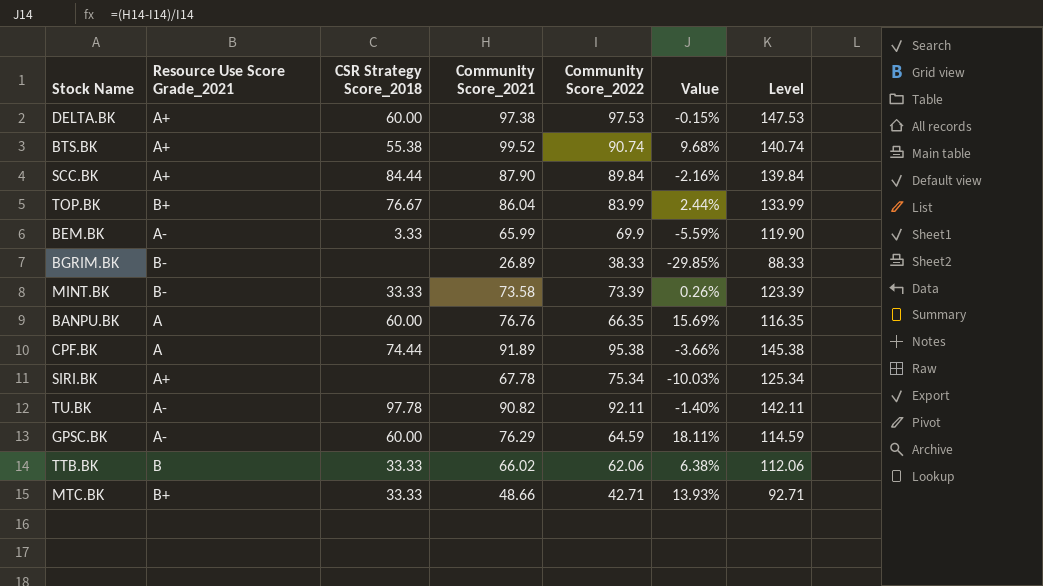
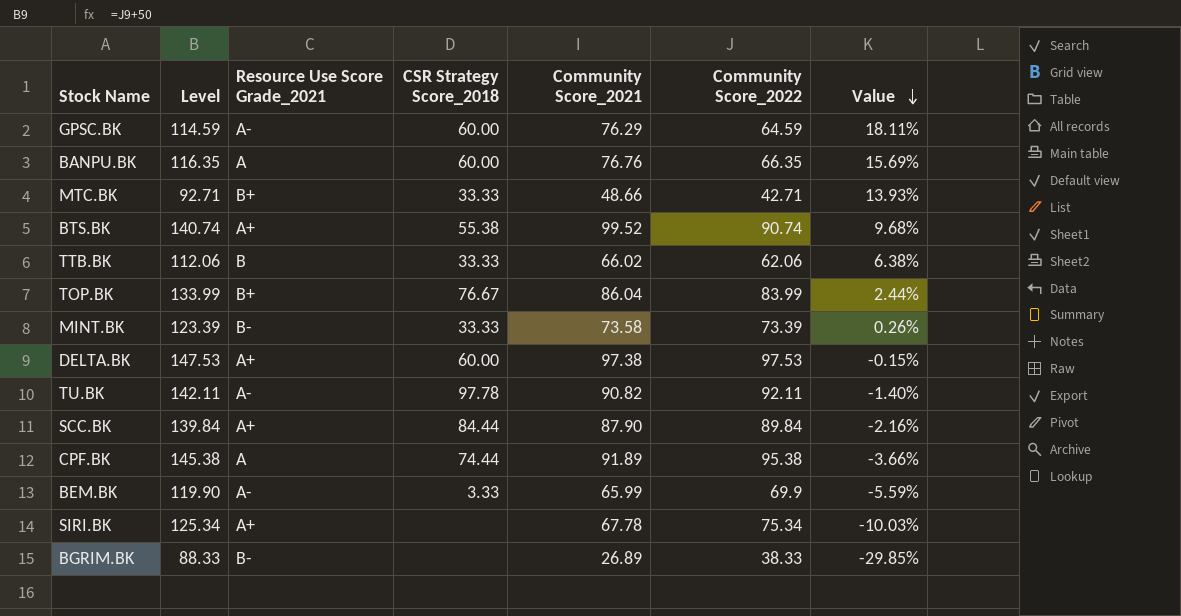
row order: none -> Value descending
column Level | position: 7 -> 2

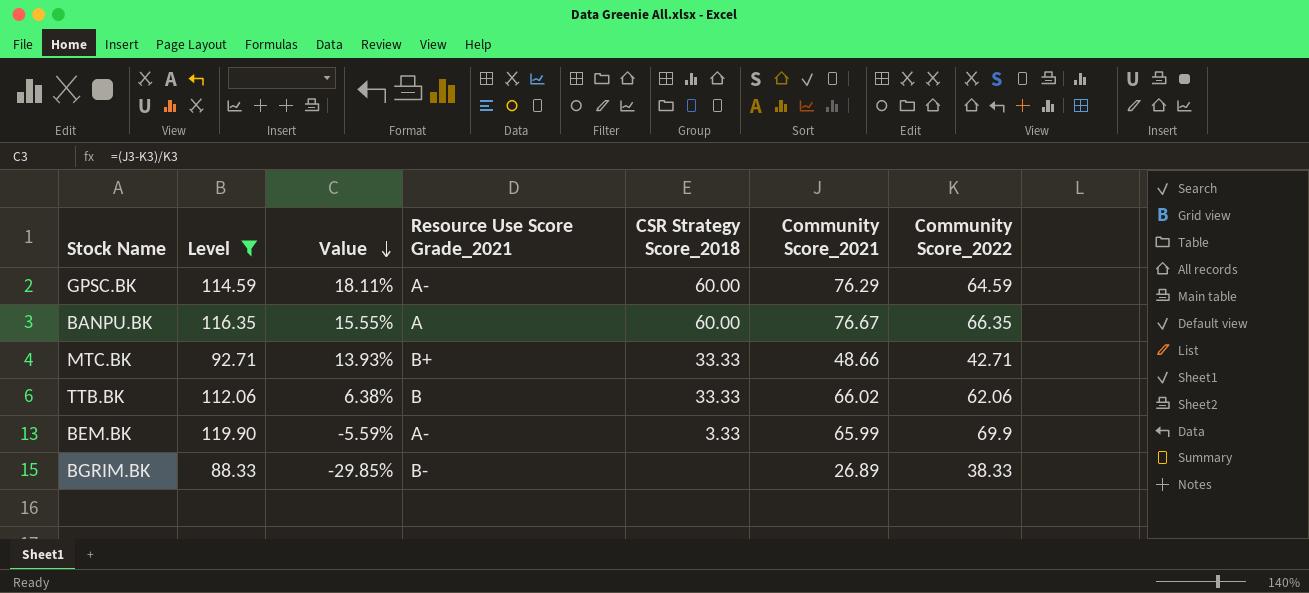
filter: none -> Level <= 119.90
column Value | position: 7 -> 3
BANPU.BK | Value: 15.69% -> 15.55%
BANPU.BK | Community Score_2021: 76.76 -> 76.67

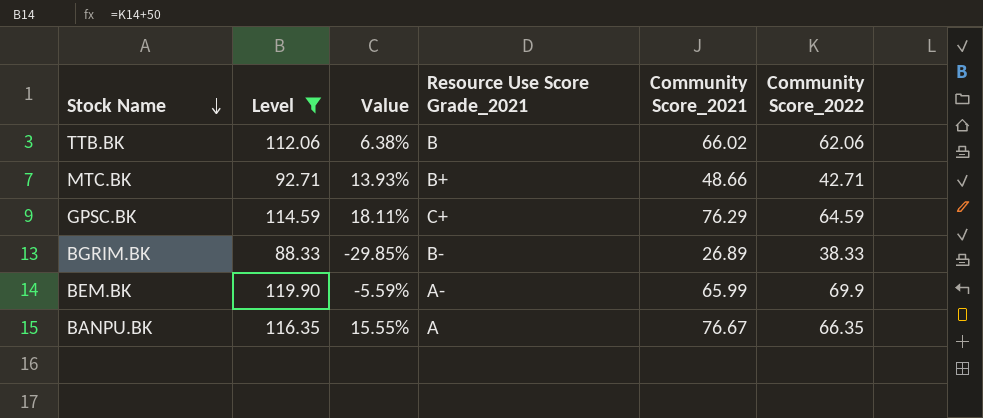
row order: Value descending -> Stock Name descending
column CSR Strategy Score_2018 | position: 5 -> none
GPSC.BK | Resource Use Score Grade_2021: A- -> C+

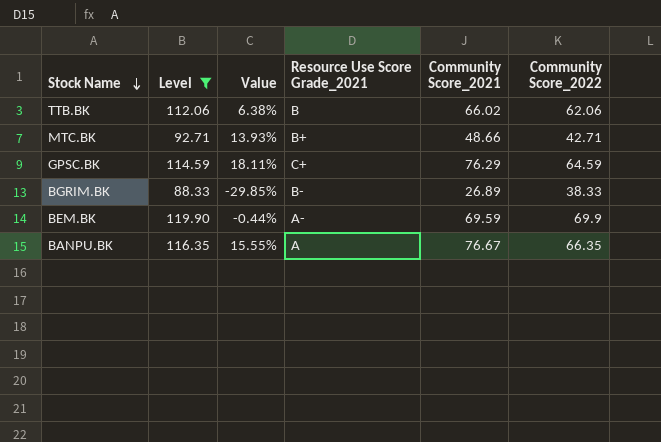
BEM.BK | Value: -5.59% -> -0.44%
BEM.BK | Community Score_2021: 65.99 -> 69.59

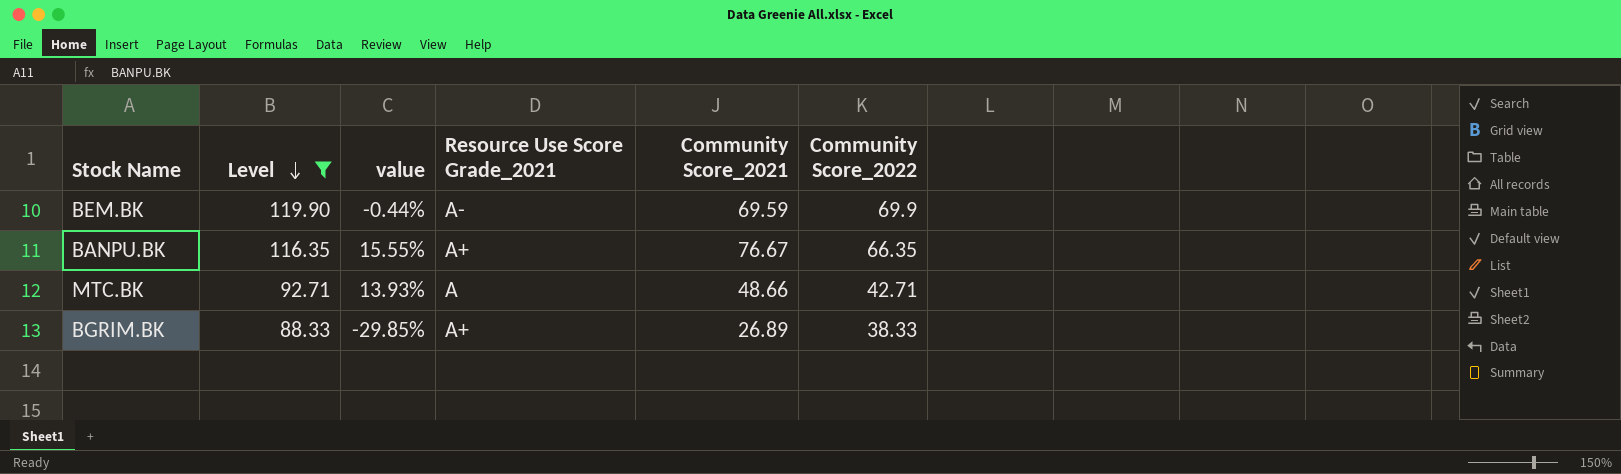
row order: Stock Name descending -> Level descending
column name: Value -> value
row TTB.BK: 112.06 | 6.38% | B | 66.02 | 62.06 -> none
row GPSC.BK: 114.59 | 18.11% | C+ | 76.29 | 64.59 -> none
BANPU.BK | Resource Use Score Grade_2021: A -> A+
MTC.BK | Resource Use Score Grade_2021: B+ -> A
BGRIM.BK | Resource Use Score Grade_2021: B- -> A+

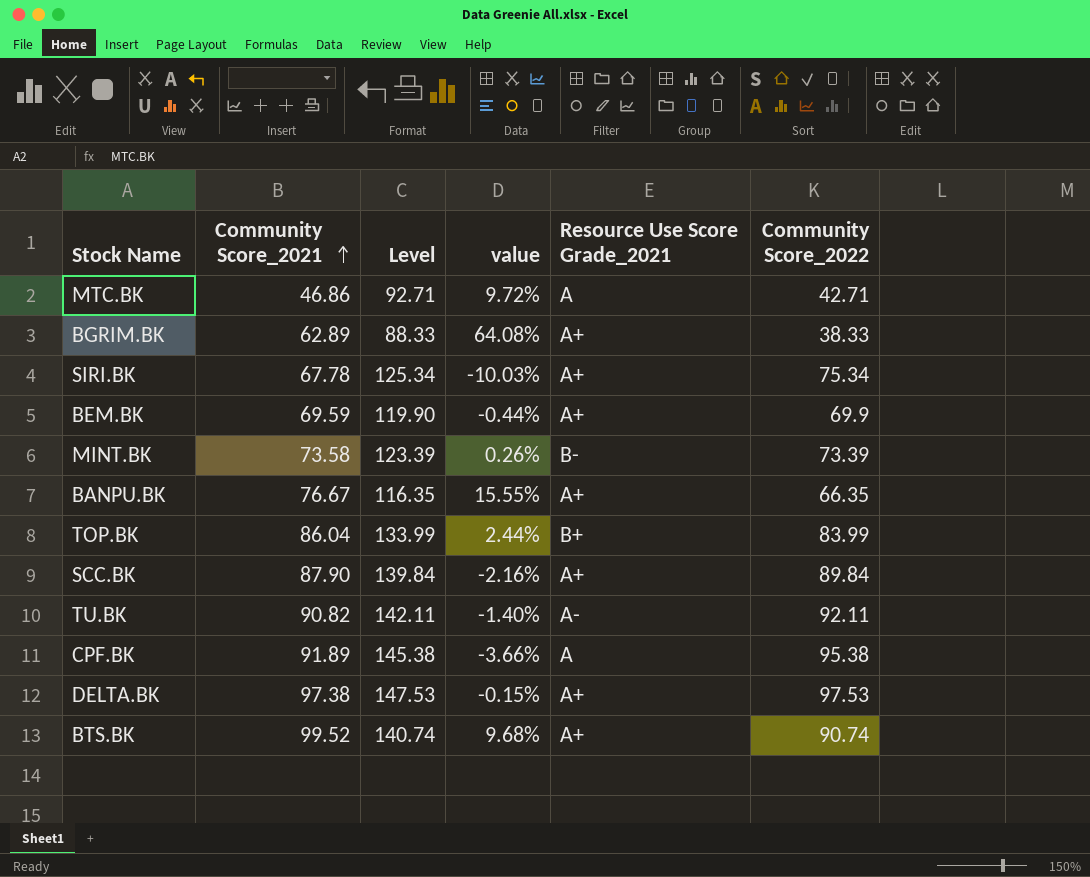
filter: Level <= 119.90 -> none
row order: Level descending -> Community Score_2021 ascending
column Community Score_2021 | position: 5 -> 2
MTC.BK | Community Score_2021: 48.66 -> 46.86
MTC.BK | value: 13.93% -> 9.72%
BGRIM.BK | Community Score_2021: 26.89 -> 62.89
BGRIM.BK | value: -29.85% -> 64.08%
BEM.BK | Resource Use Score Grade_2021: A- -> A+

